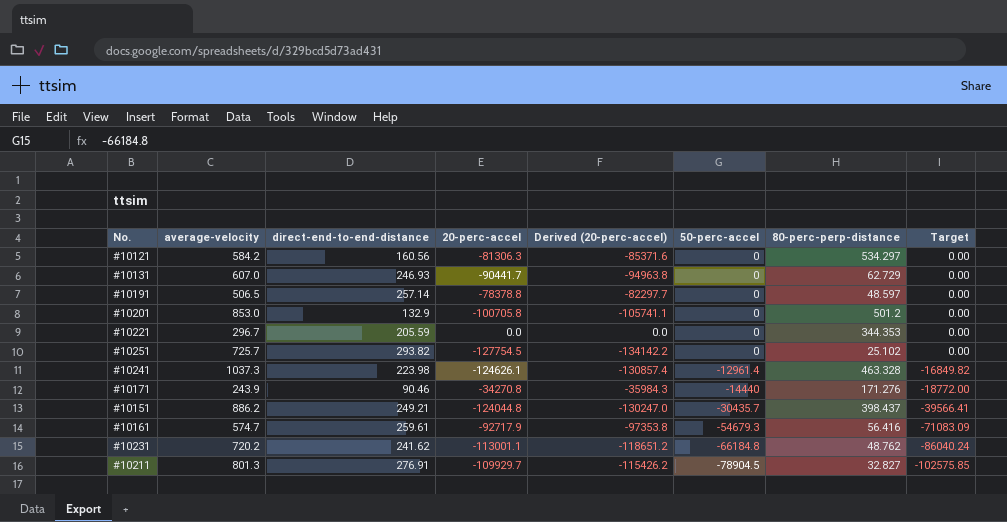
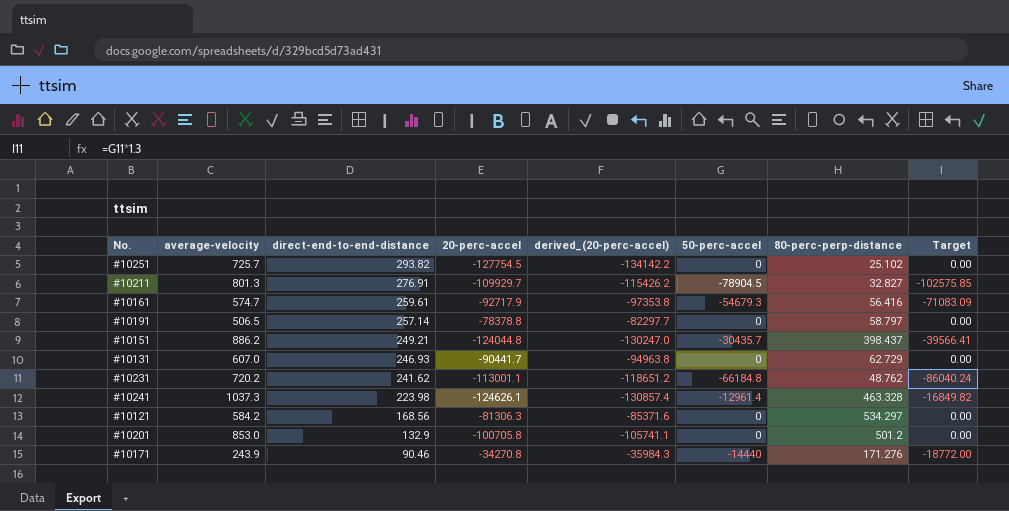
row order: 50-perc-accel descending -> direct-end-to-end-distance descending
column name: Derived (20-perc-accel) -> derived_(20-perc-accel)
row #10221: 296.7 | 205.59 | 0.0 | 0.0 | 0 | 344.353 | 0.00 -> none
#10191 | 80-perc-perp-distance: 48.597 -> 58.797
#10121 | direct-end-to-end-distance: 160.56 -> 168.56

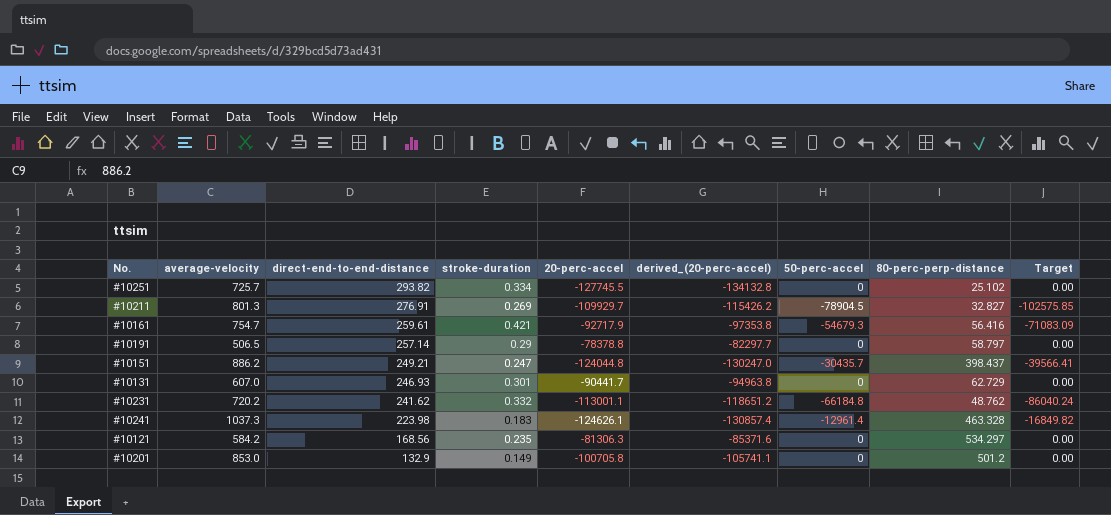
column stroke-duration | position: none -> 4
row #10171: 243.9 | 90.46 | -34270.8 | -35984.3 | -14440 | 171.276 | -18772.00 -> none
#10251 | 20-perc-accel: -127754.5 -> -127745.5
#10251 | derived_(20-perc-accel): -134142.2 -> -134132.8
#10161 | average-velocity: 574.7 -> 754.7

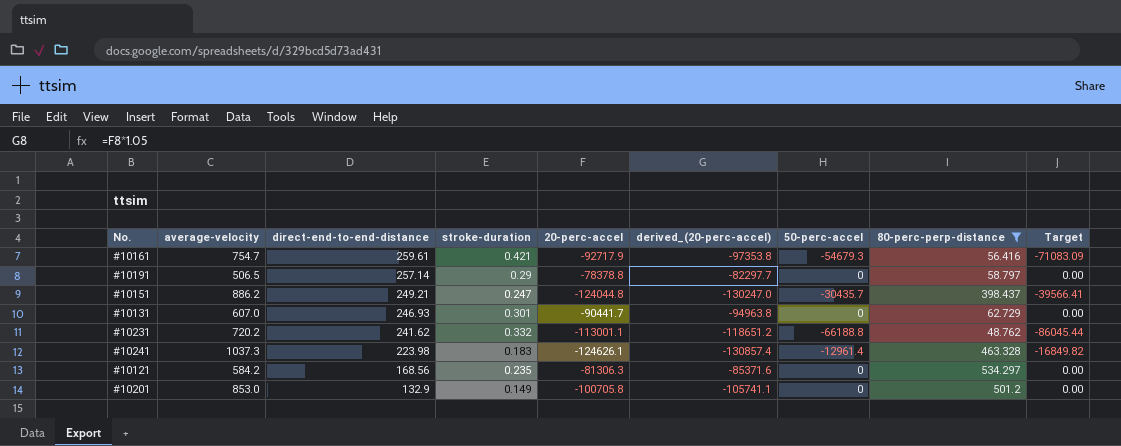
filter: none -> 80-perc-perp-distance >= 48.762
#10231 | 50-perc-accel: -66184.8 -> -66188.8
#10231 | Target: -86040.24 -> -86045.44

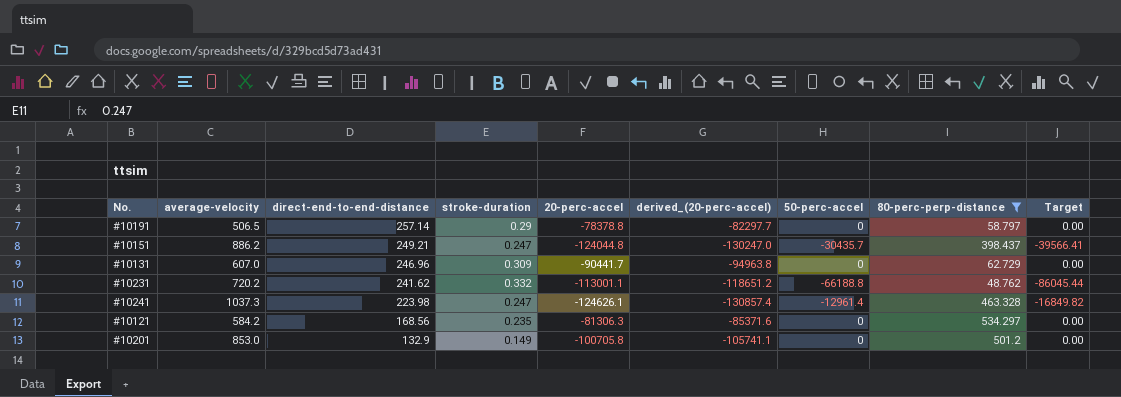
row #10161: 754.7 | 259.61 | 0.421 | -92717.9 | -97353.8 | -54679.3 | 56.416 | -71083.09 -> none
#10131 | direct-end-to-end-distance: 246.93 -> 246.96
#10131 | stroke-duration: 0.301 -> 0.309
#10241 | stroke-duration: 0.183 -> 0.247

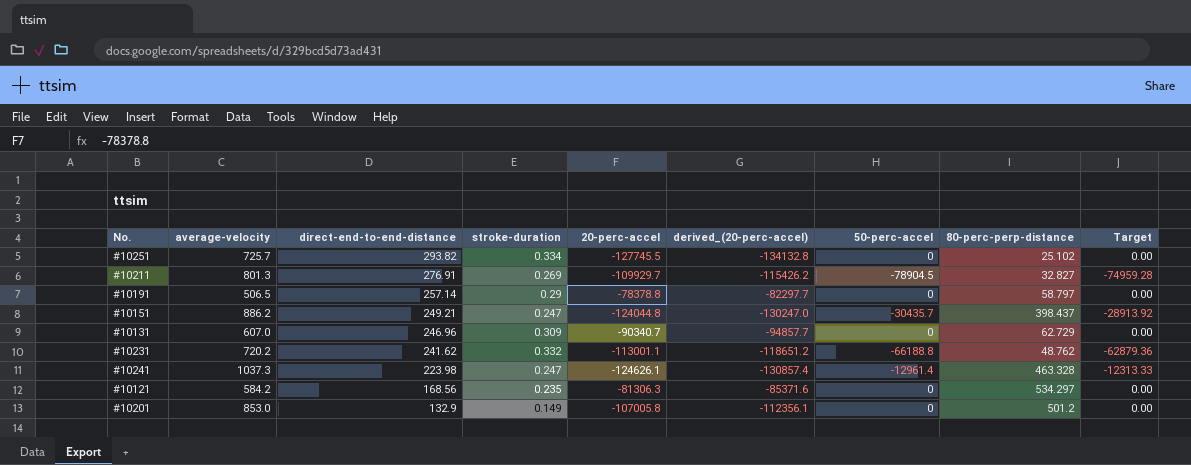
filter: 80-perc-perp-distance >= 48.762 -> none
column Target | formula: [50-perc-accel] * 1.3 -> [50-perc-accel] * 0.95
#10131 | 20-perc-accel: -90441.7 -> -90340.7
#10131 | derived_(20-perc-accel): -94963.8 -> -94857.7
#10201 | 20-perc-accel: -100705.8 -> -107005.8
#10201 | derived_(20-perc-accel): -105741.1 -> -112356.1

